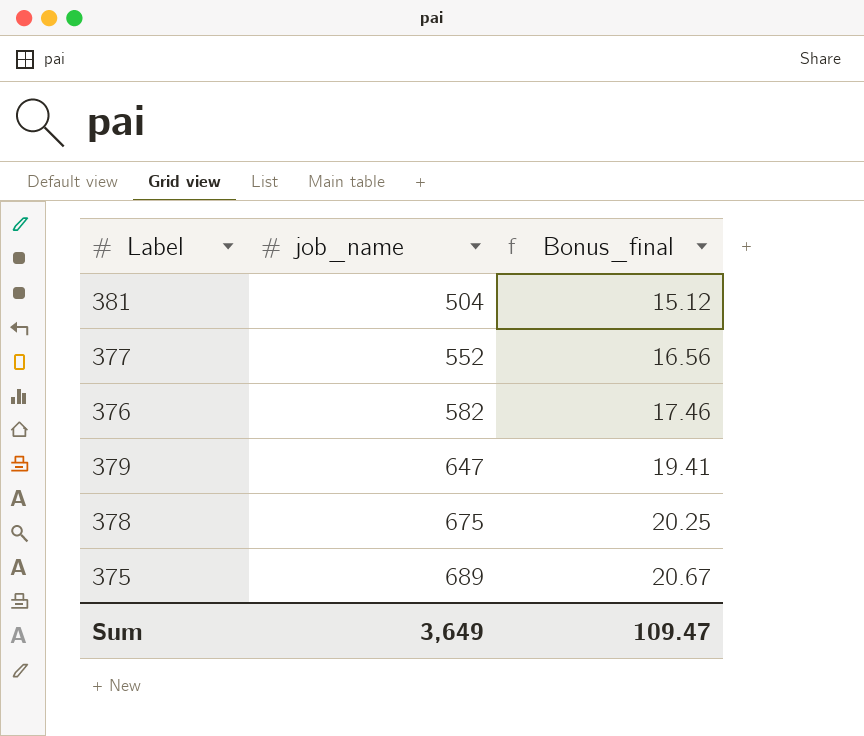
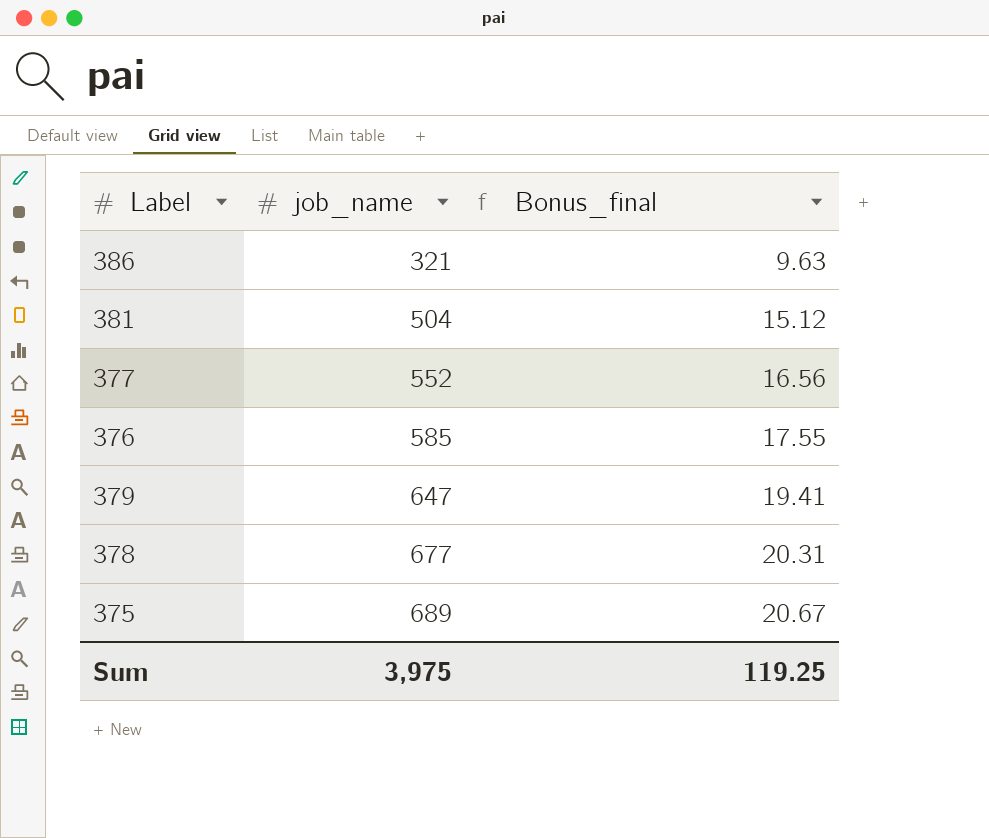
row 386: none -> 321 | 9.63
376 | job_name: 582 -> 585
376 | Bonus_final: 17.46 -> 17.55
378 | job_name: 675 -> 677
378 | Bonus_final: 20.25 -> 20.31
Sum | job_name: 3,649 -> 3,975
Sum | Bonus_final: 109.47 -> 119.25

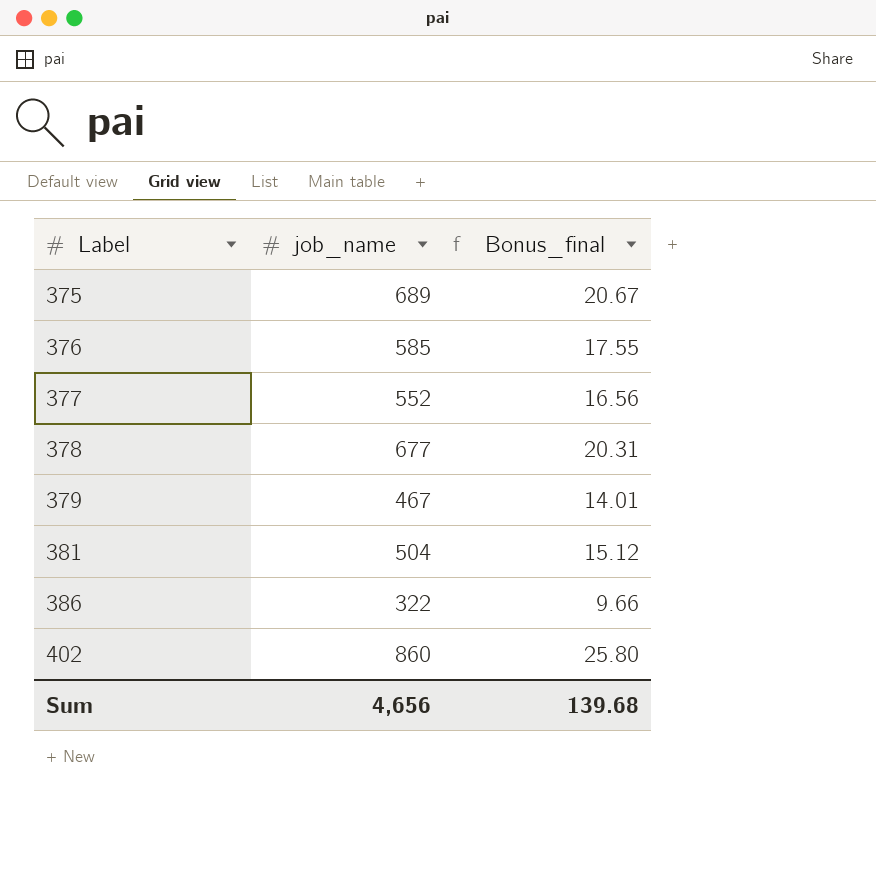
row order: job_name ascending -> Label ascending
379 | job_name: 647 -> 467
379 | Bonus_final: 19.41 -> 14.01
386 | job_name: 321 -> 322
386 | Bonus_final: 9.63 -> 9.66
row 402: none -> 860 | 25.80
Sum | job_name: 3,975 -> 4,656
Sum | Bonus_final: 119.25 -> 139.68

